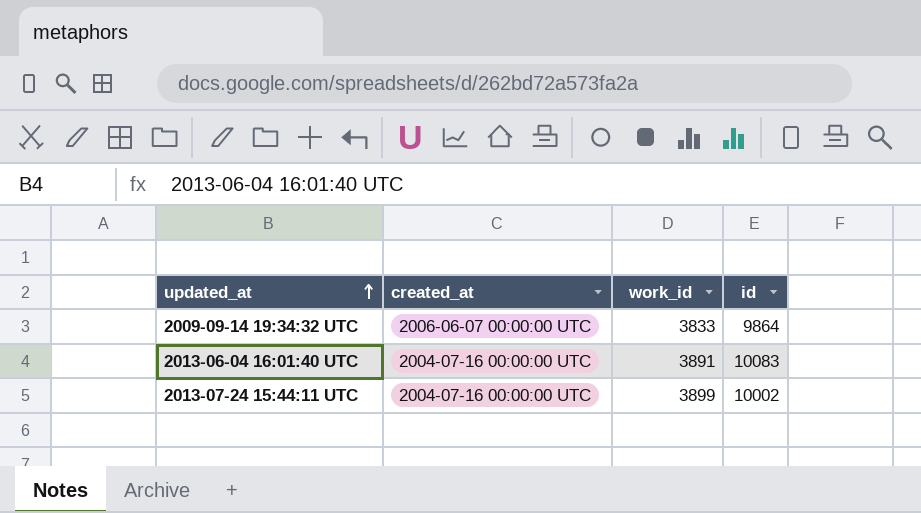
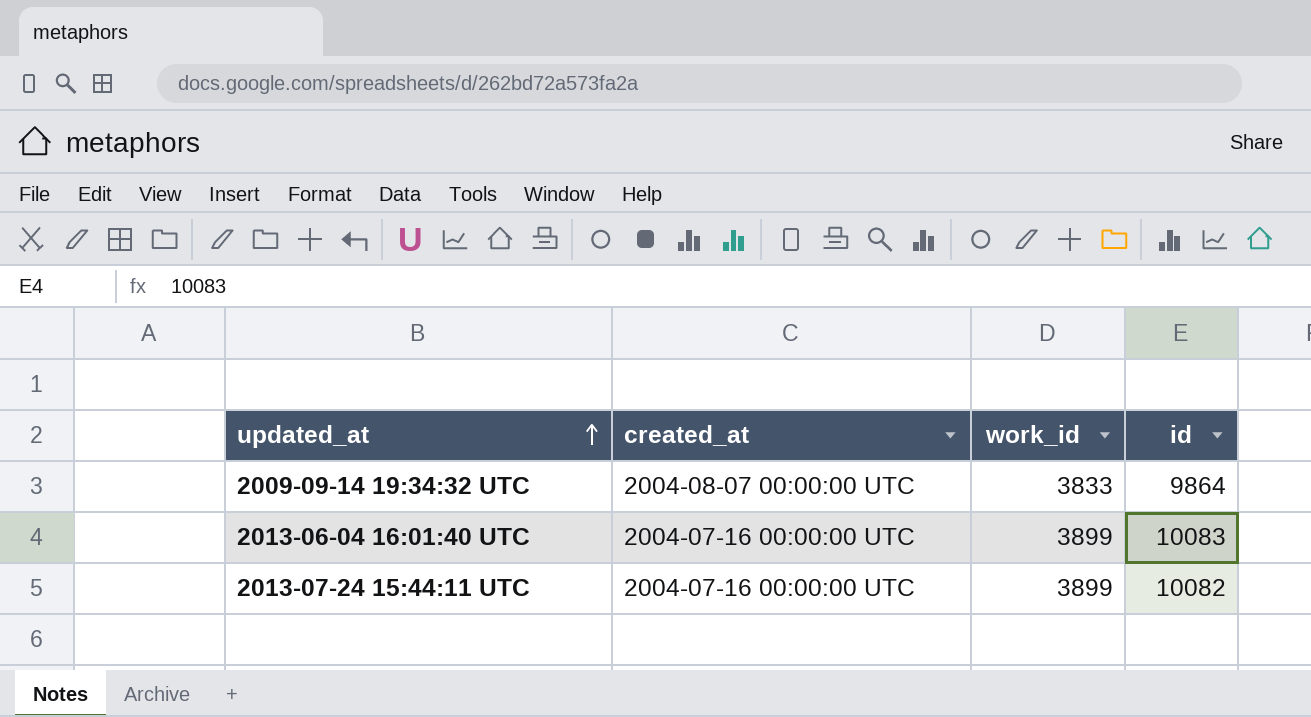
2009-09-14 19:34:32 UTC | created_at: 2006-06-07 00:00:00 UTC -> 2004-08-07 00:00:00 UTC
2013-06-04 16:01:40 UTC | work_id: 3891 -> 3899
2013-07-24 15:44:11 UTC | id: 10002 -> 10082

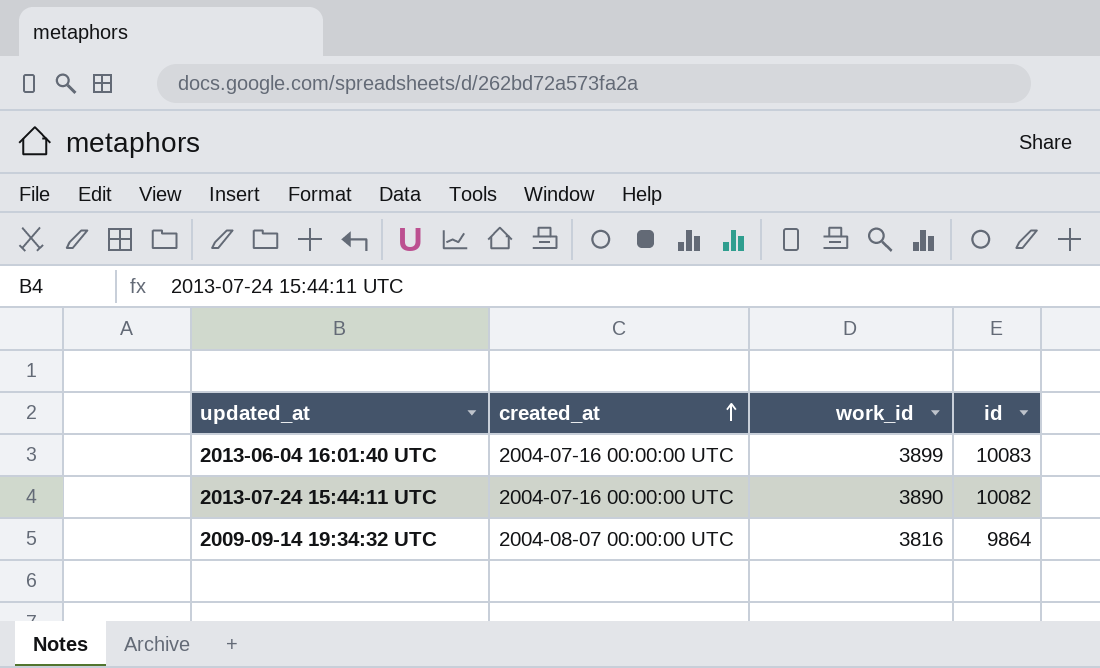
row order: updated_at ascending -> created_at ascending
2013-07-24 15:44:11 UTC | work_id: 3899 -> 3890
2009-09-14 19:34:32 UTC | work_id: 3833 -> 3816

